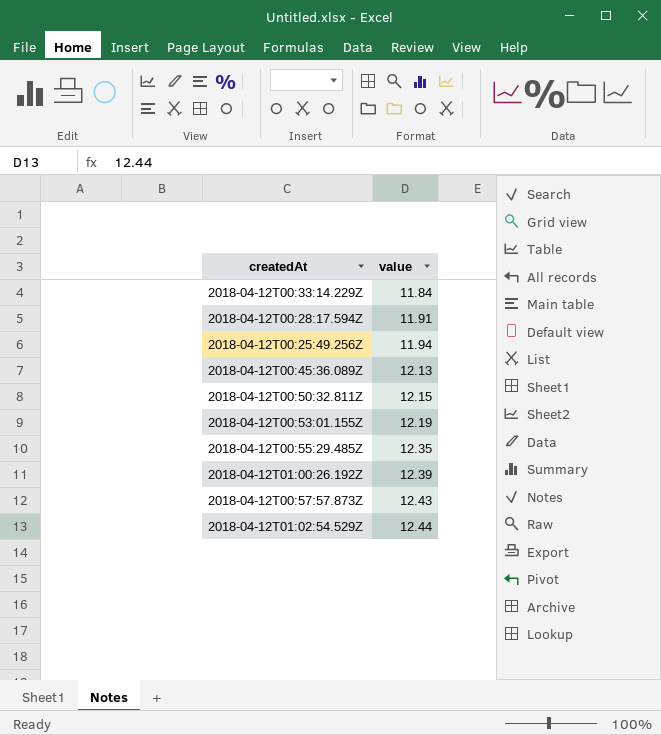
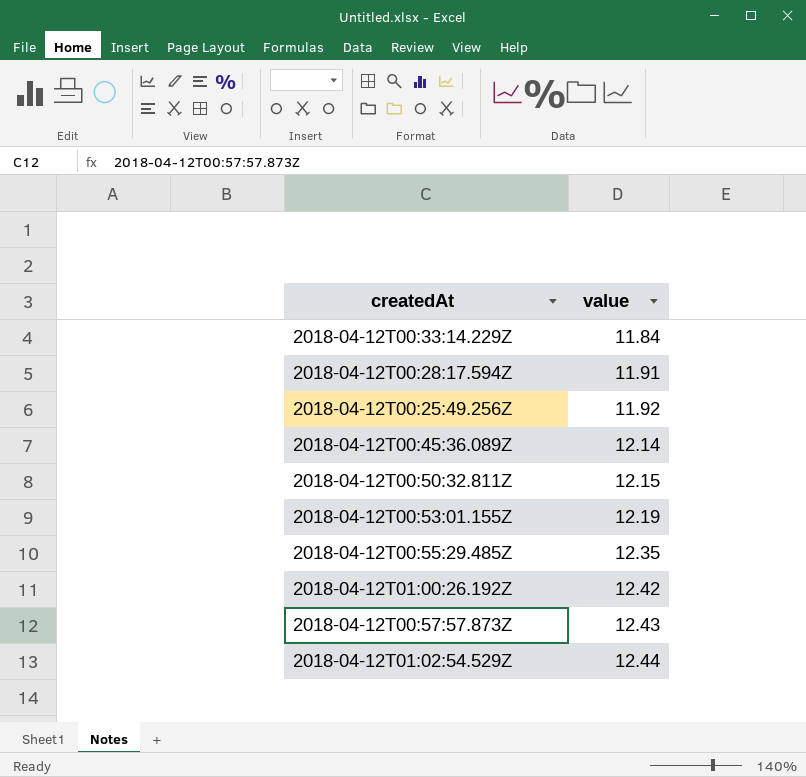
2018-04-12T00:25:49.256Z | value: 11.94 -> 11.92
2018-04-12T00:45:36.089Z | value: 12.13 -> 12.14
2018-04-12T01:00:26.192Z | value: 12.39 -> 12.42

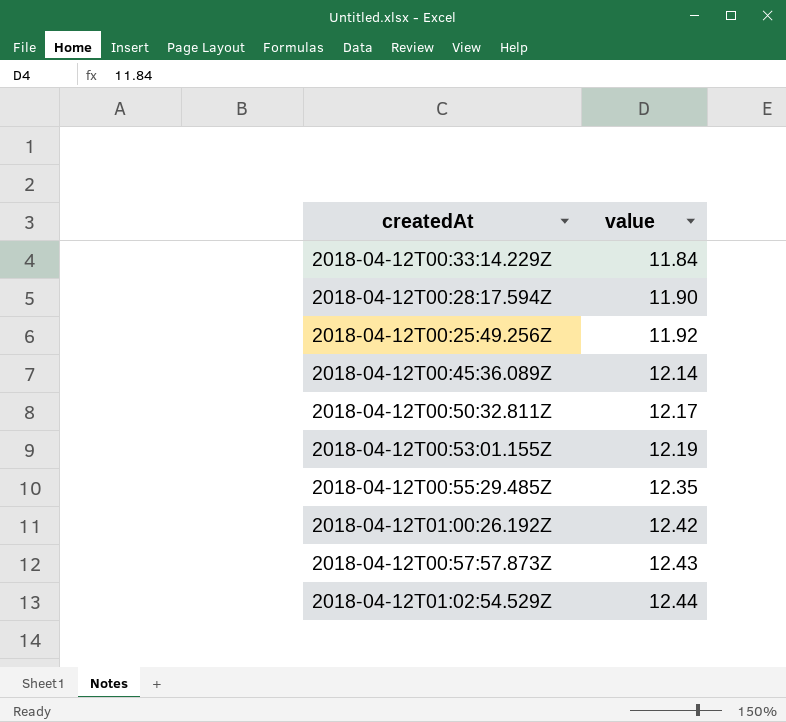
2018-04-12T00:28:17.594Z | value: 11.91 -> 11.90
2018-04-12T00:50:32.811Z | value: 12.15 -> 12.17

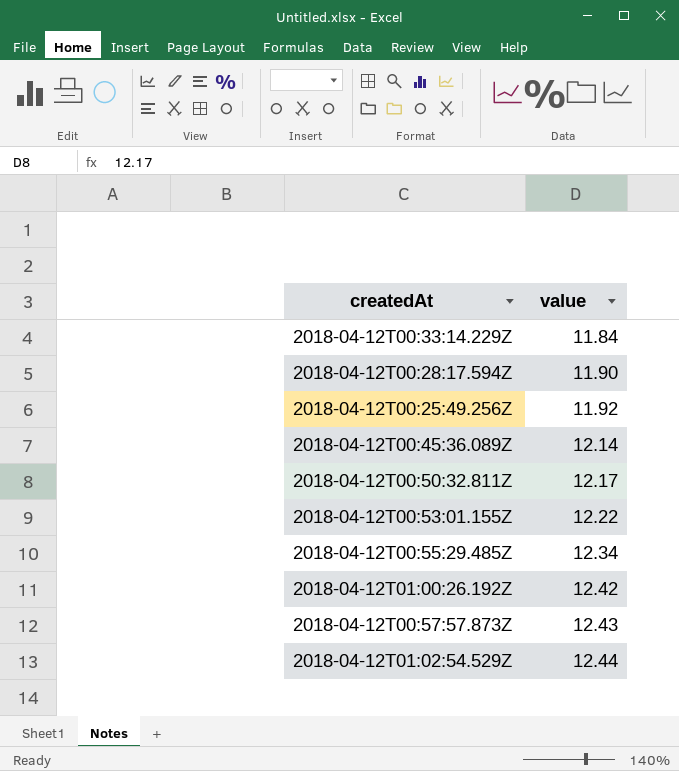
2018-04-12T00:53:01.155Z | value: 12.19 -> 12.22
2018-04-12T00:55:29.485Z | value: 12.35 -> 12.34

